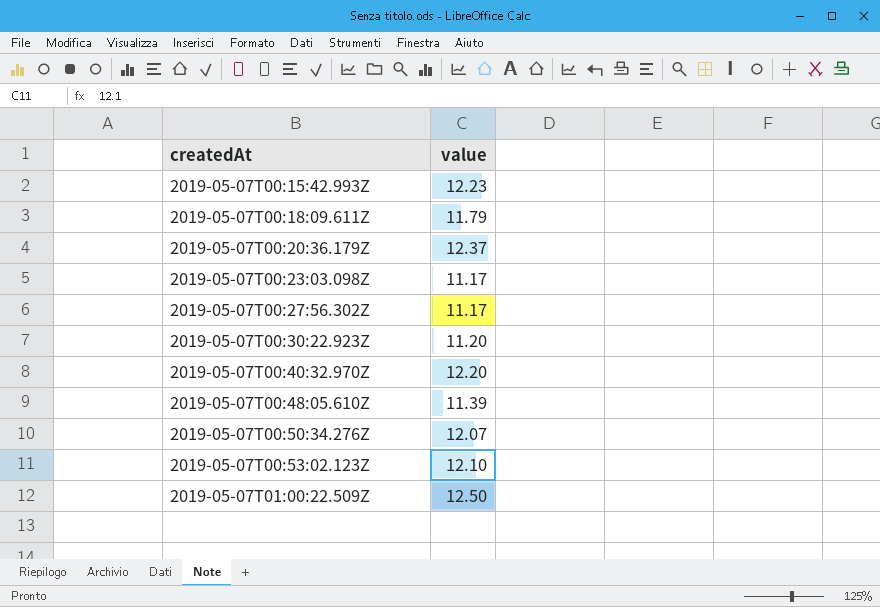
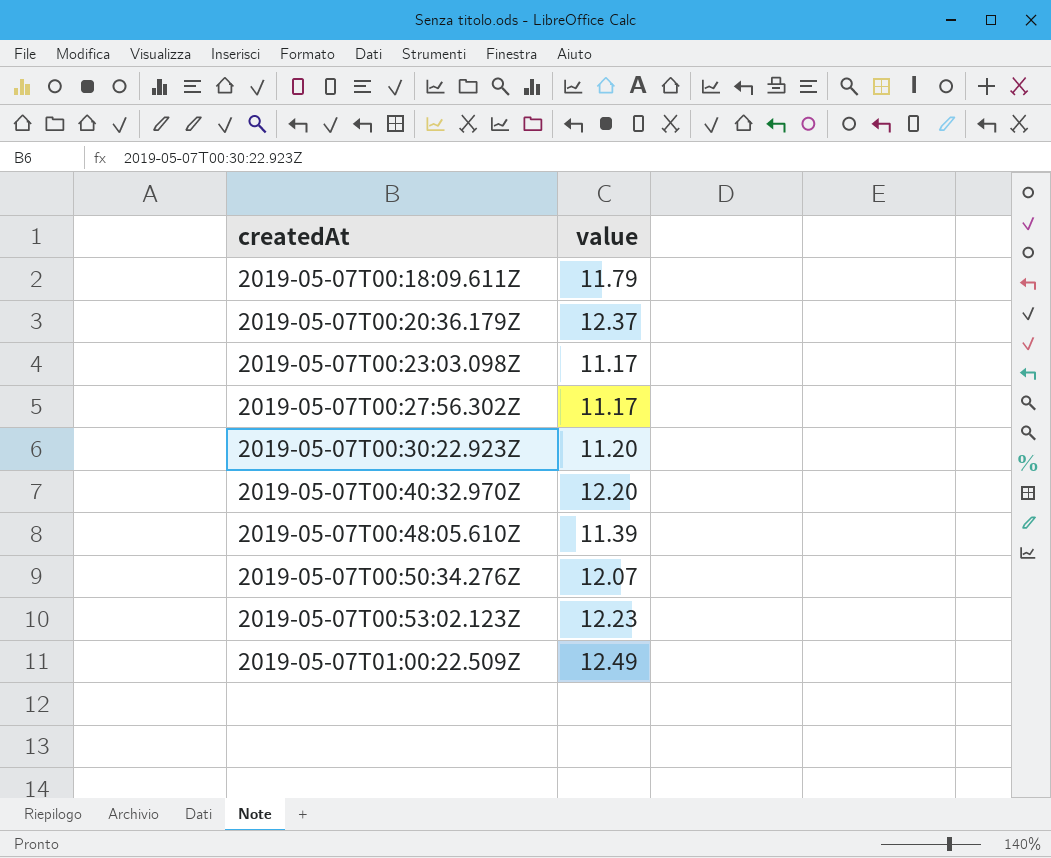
row 2019-05-07T00:15:42.993Z: 12.23 -> none
2019-05-07T00:53:02.123Z | value: 12.10 -> 12.23
2019-05-07T01:00:22.509Z | value: 12.50 -> 12.49

